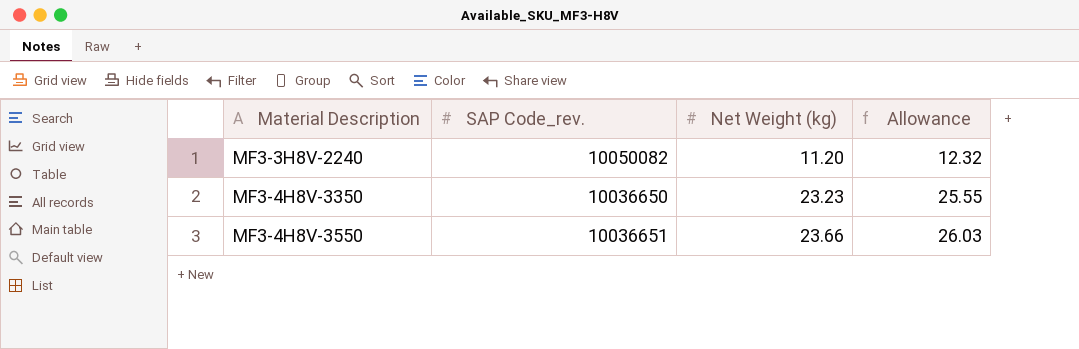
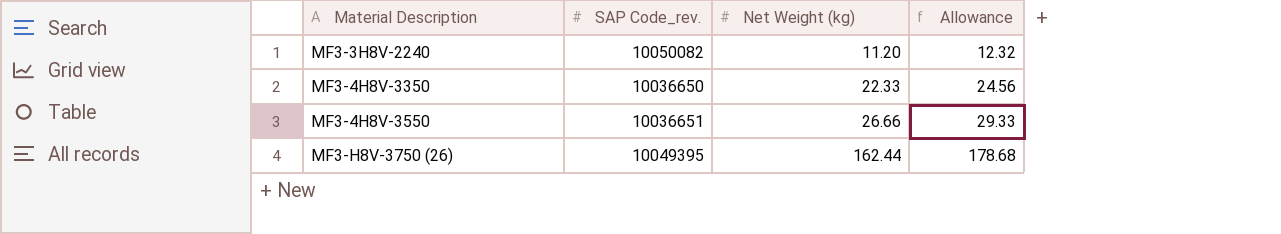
MF3-4H8V-3350 | Net Weight (kg): 23.23 -> 22.33
MF3-4H8V-3350 | Allowance: 25.55 -> 24.56
MF3-4H8V-3550 | Net Weight (kg): 23.66 -> 26.66
MF3-4H8V-3550 | Allowance: 26.03 -> 29.33
row MF3-H8V-3750 (26): none -> 10049395 | 162.44 | 178.68

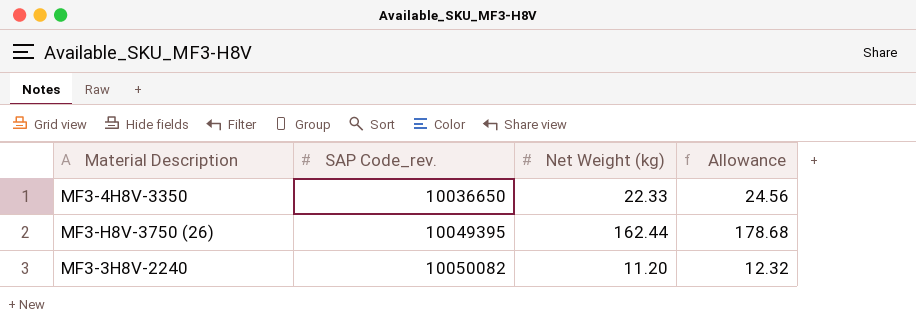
row order: Material Description ascending -> SAP Code_rev. ascending
row MF3-4H8V-3550: 10036651 | 26.66 | 29.33 -> none

